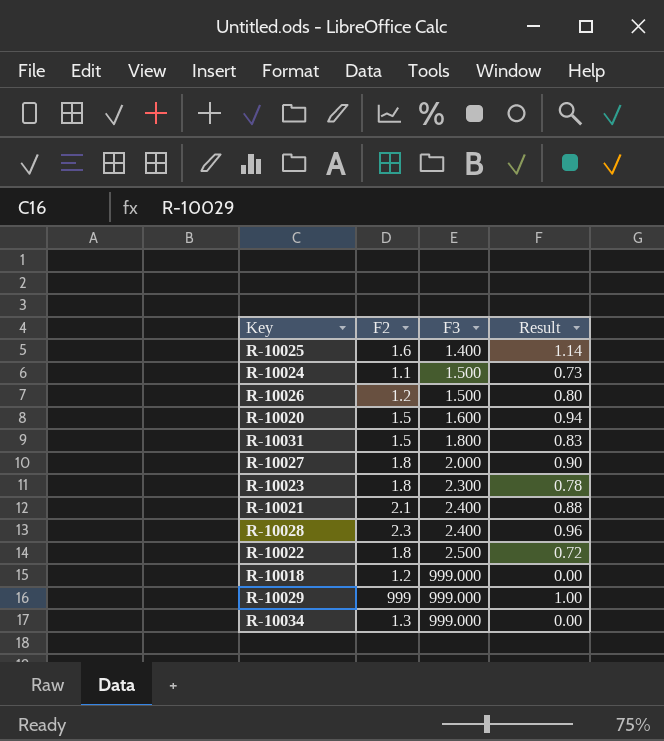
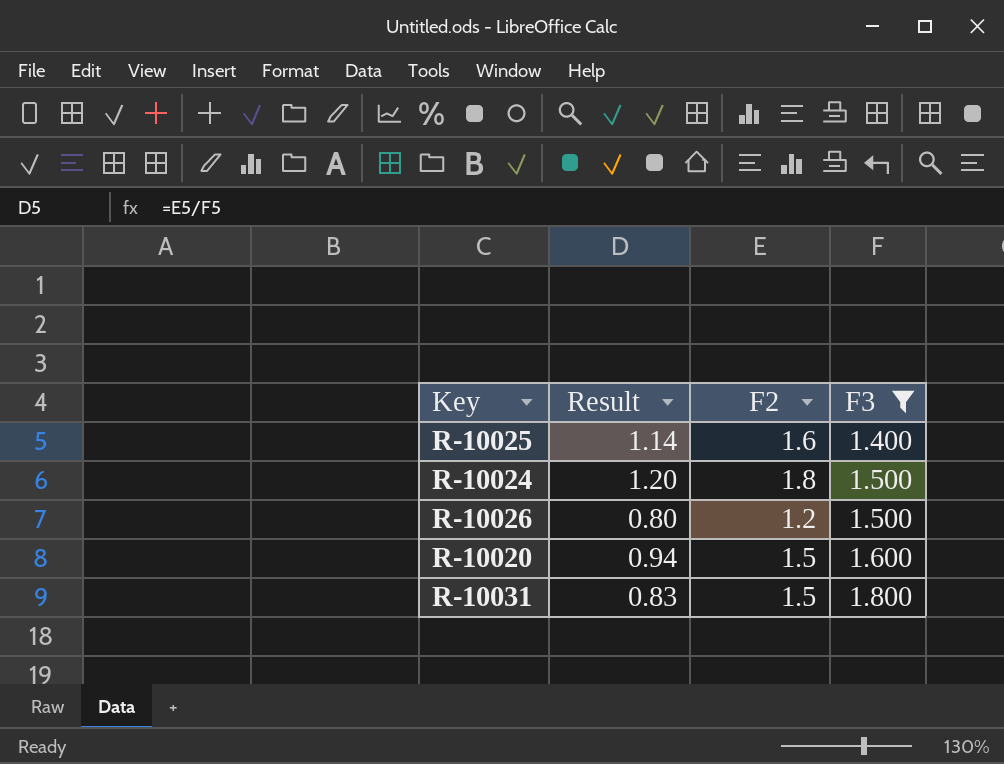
filter: none -> F3 <= 1.800
column Result | position: 4 -> 2
R-10024 | Result: 0.73 -> 1.20
R-10024 | F2: 1.1 -> 1.8

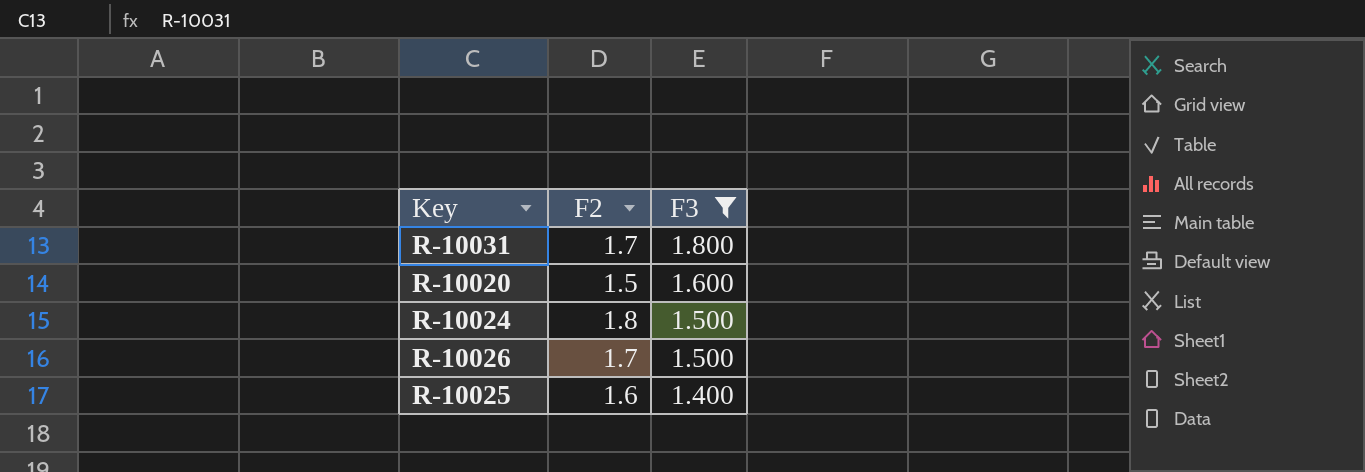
row order: F3 ascending -> F3 descending
column Result | formula: [F2] / [F3] -> none
R-10031 | F2: 1.5 -> 1.7
R-10026 | F2: 1.2 -> 1.7

